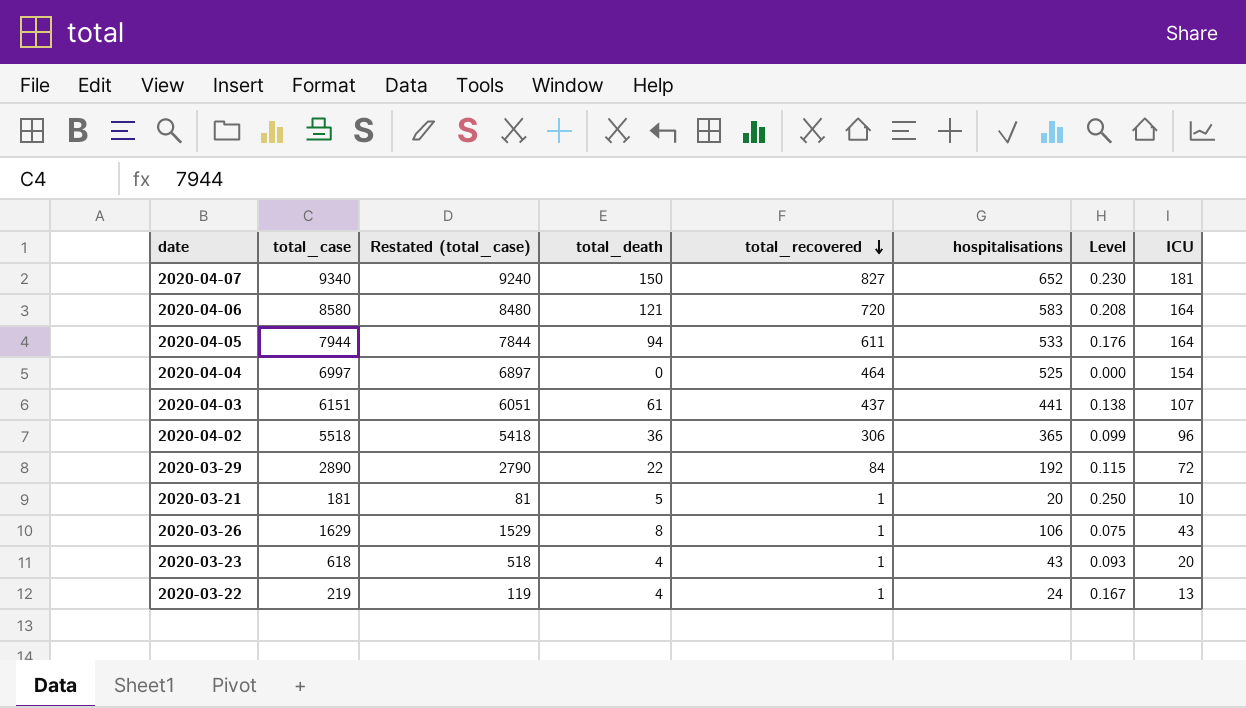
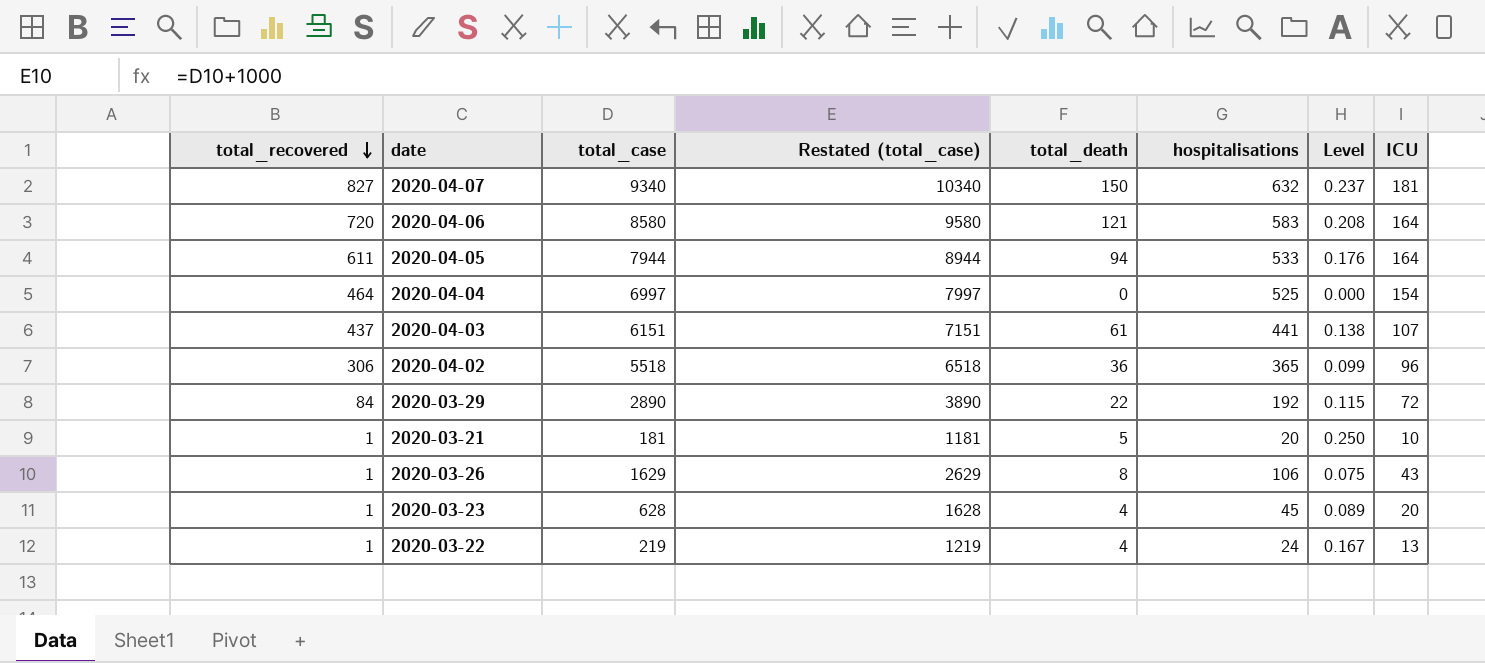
column total_recovered | position: 5 -> 1
column Restated (total_case) | formula: [total_case] - 100 -> [total_case] + 1000
2020-04-07 | hospitalisations: 652 -> 632
2020-04-07 | Level: 0.230 -> 0.237
2020-03-23 | total_case: 618 -> 628
2020-03-23 | hospitalisations: 43 -> 45
2020-03-23 | Level: 0.093 -> 0.089

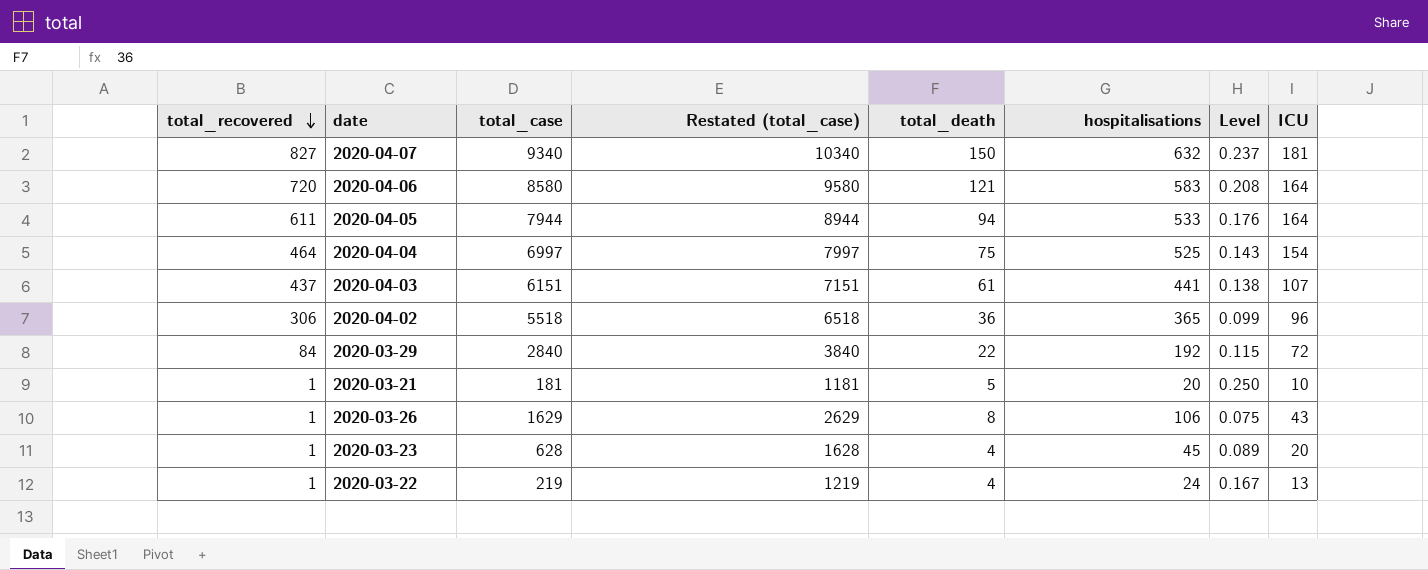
2020-04-04 | total_death: 0 -> 75
2020-04-04 | Level: 0.000 -> 0.143
2020-03-29 | total_case: 2890 -> 2840
2020-03-29 | Restated (total_case): 3890 -> 3840

